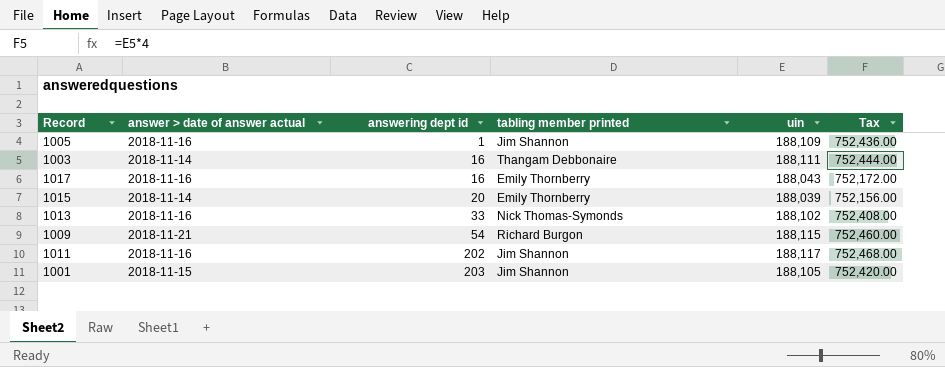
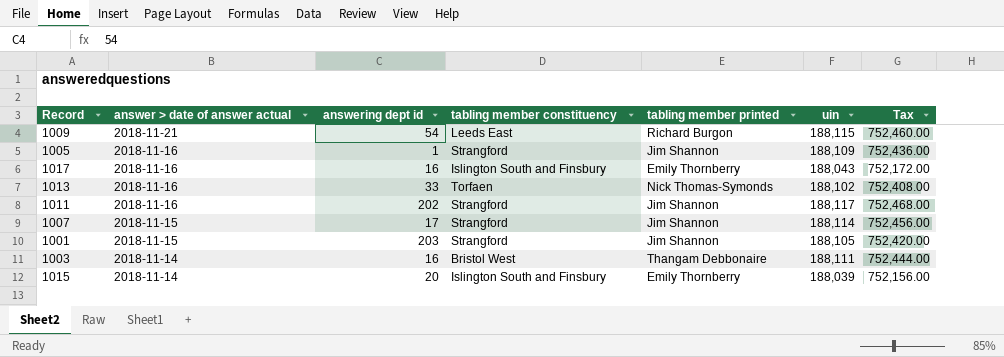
row order: answering dept id ascending -> answer > date of answer actual descending
column tabling member constituency | position: none -> 4
row 1007: none -> 2018-11-15 | 17 | Strangford | Jim Shannon | 188,114 | 752,456.00

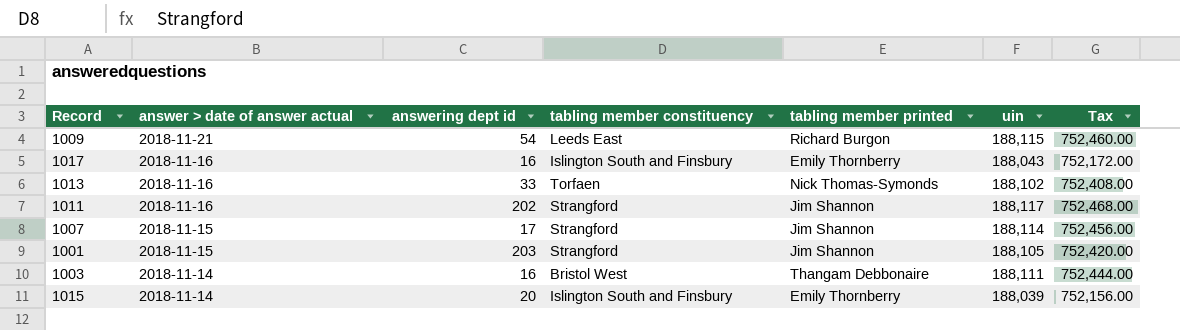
row 1005: 2018-11-16 | 1 | Strangford | Jim Shannon | 188,109 | 752,436.00 -> none

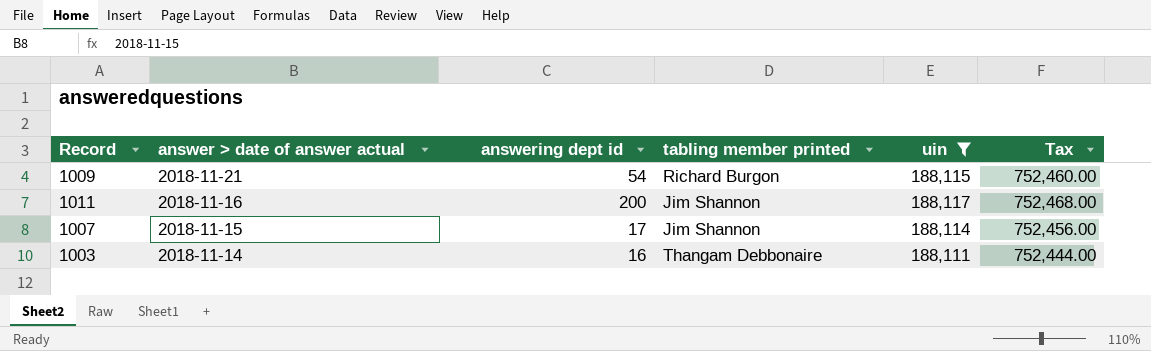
filter: none -> uin >= 188,111
column tabling member constituency | position: 4 -> none
1011 | answering dept id: 202 -> 200

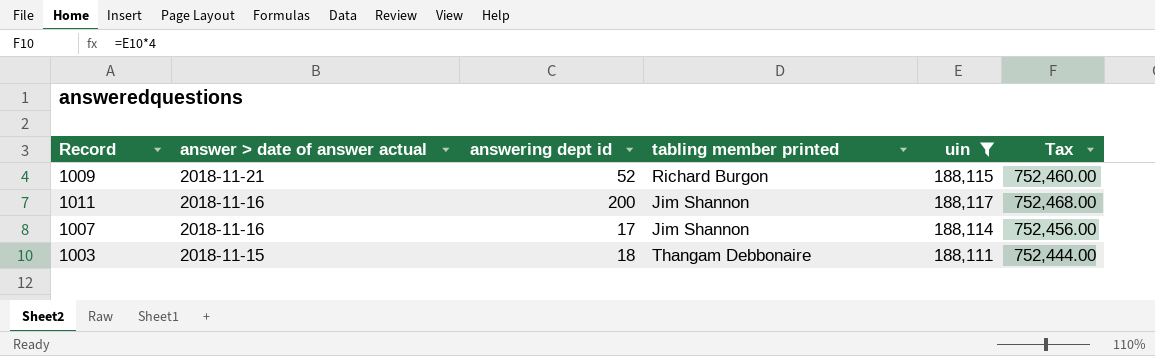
1009 | answering dept id: 54 -> 52
1007 | answer > date of answer actual: 2018-11-15 -> 2018-11-16
1003 | answer > date of answer actual: 2018-11-14 -> 2018-11-15
1003 | answering dept id: 16 -> 18

